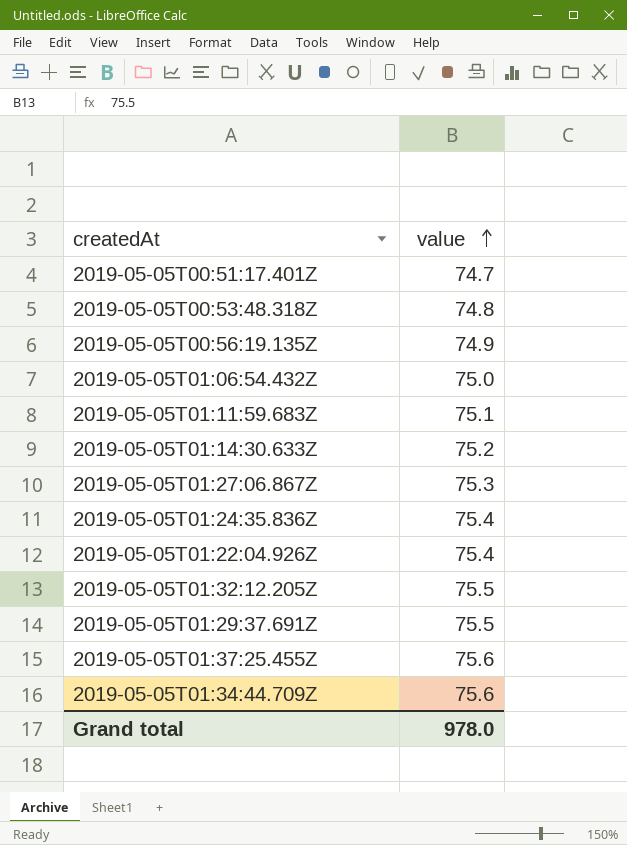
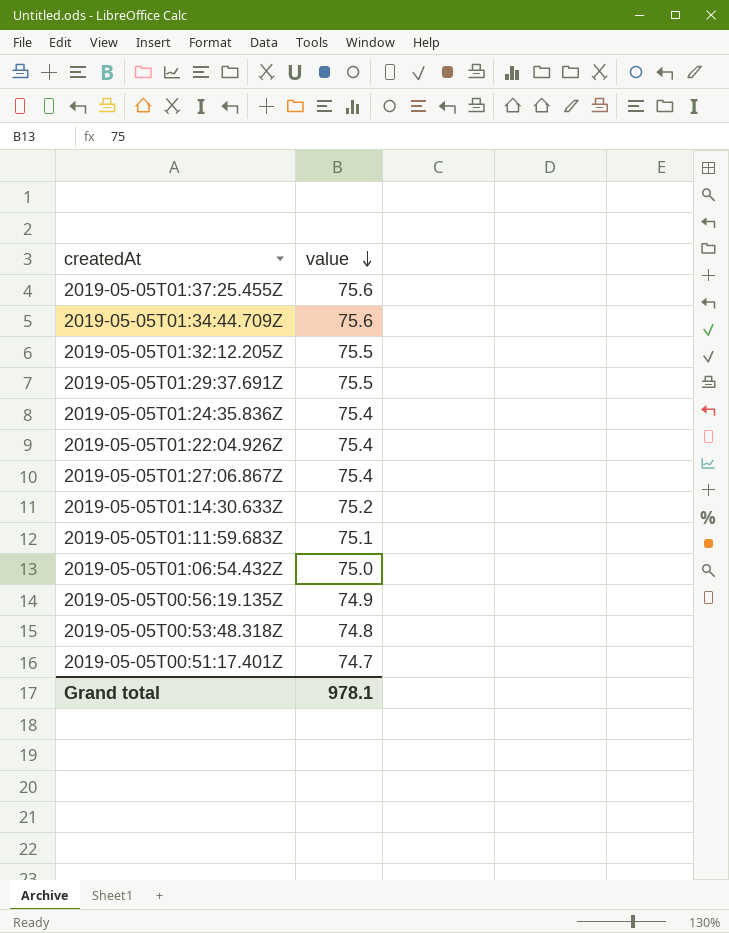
row order: value ascending -> value descending
2019-05-05T01:27:06.867Z | value: 75.3 -> 75.4
Grand total | value: 978.0 -> 978.1

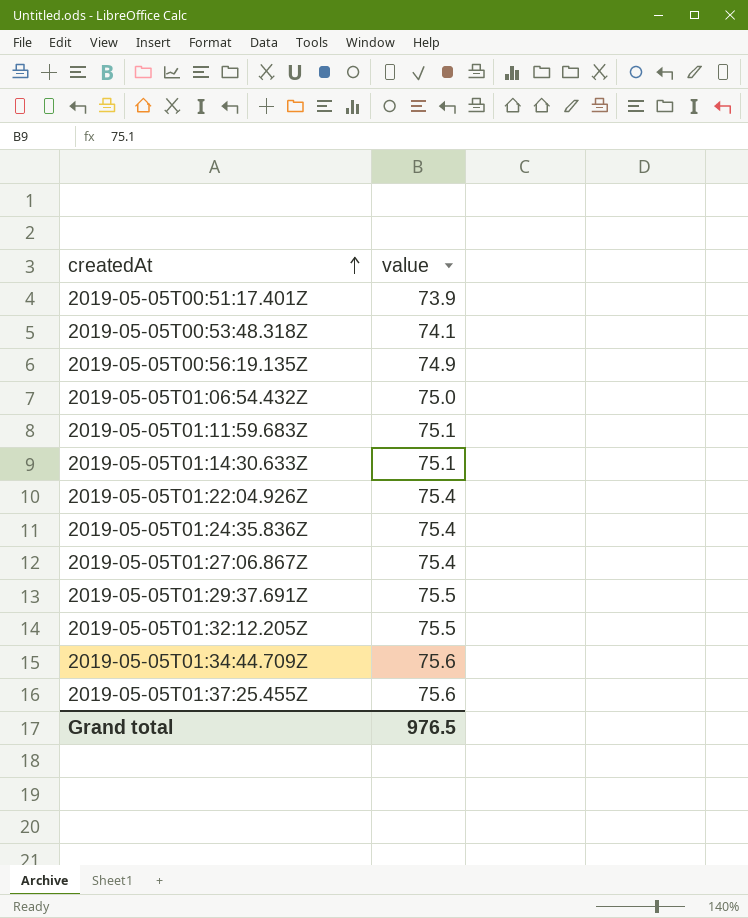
row order: value descending -> createdAt ascending
2019-05-05T00:51:17.401Z | value: 74.7 -> 73.9
2019-05-05T00:53:48.318Z | value: 74.8 -> 74.1
2019-05-05T01:14:30.633Z | value: 75.2 -> 75.1
Grand total | value: 978.1 -> 976.5

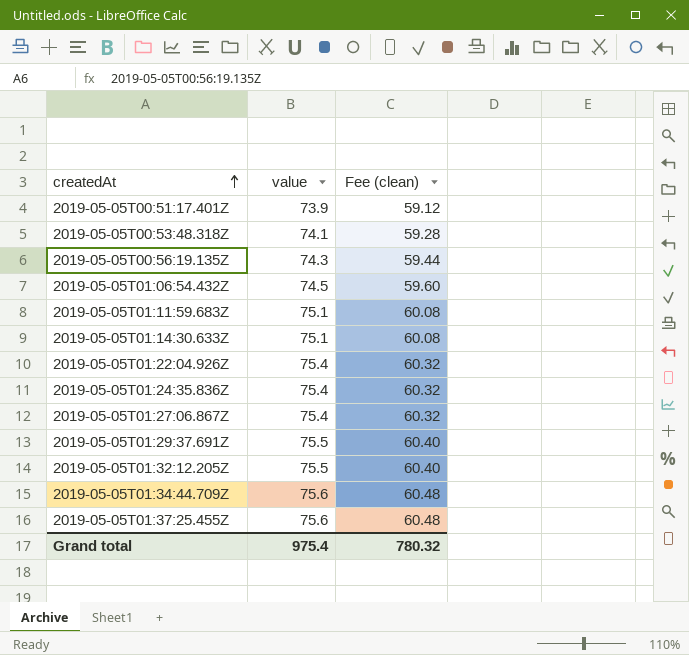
column Fee (clean) | formula: none -> [value] * 0.8
2019-05-05T00:56:19.135Z | value: 74.9 -> 74.3
2019-05-05T01:06:54.432Z | value: 75.0 -> 74.5
Grand total | value: 976.5 -> 975.4

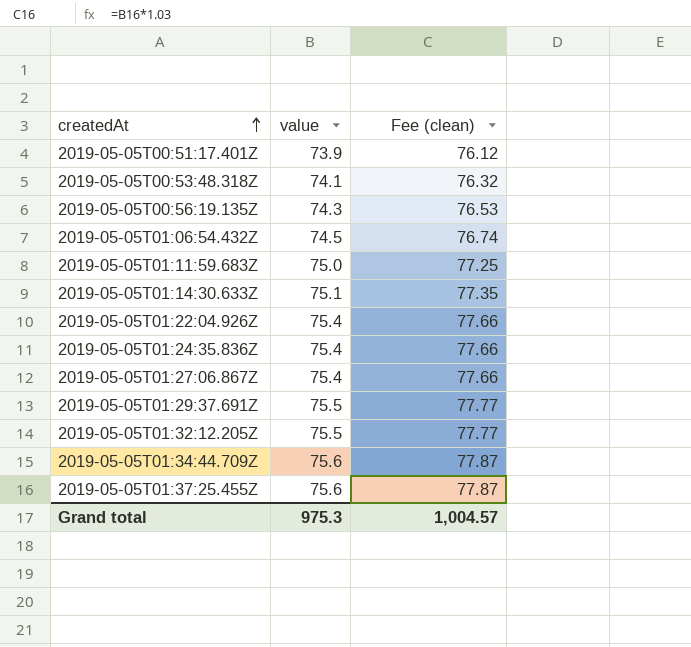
column Fee (clean) | formula: [value] * 0.8 -> [value] * 1.03
2019-05-05T01:11:59.683Z | value: 75.1 -> 75.0
Grand total | value: 975.4 -> 975.3
Grand total | Fee (clean): 780.32 -> 1,004.57

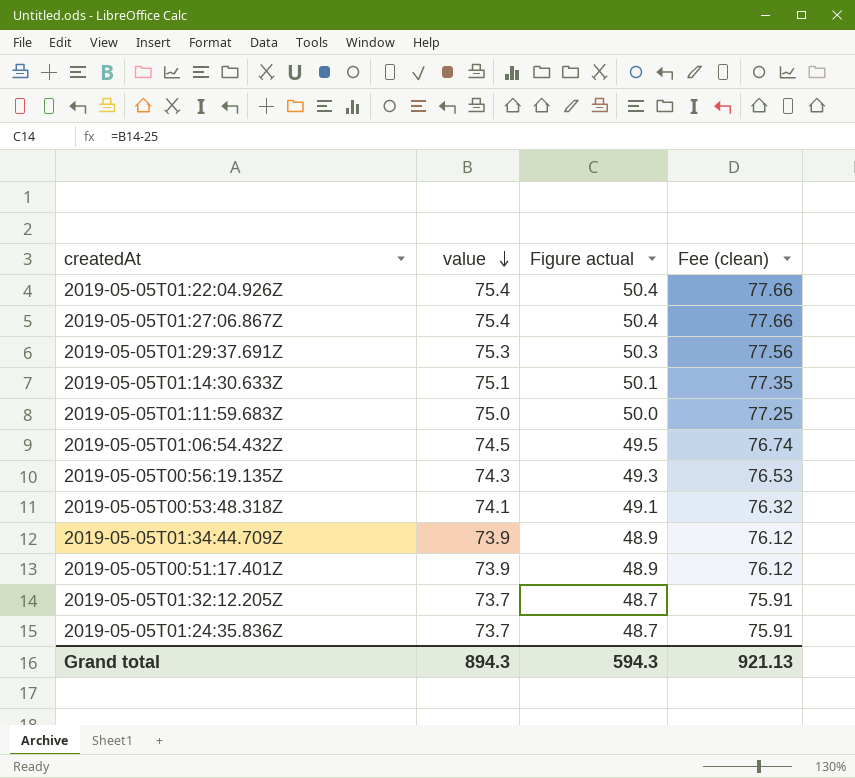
row order: createdAt ascending -> value descending
column Figure actual | formula: none -> [value] - 25
row 2019-05-05T01:37:25.455Z: 75.6 | 77.87 -> none
2019-05-05T01:29:37.691Z | value: 75.5 -> 75.3
2019-05-05T01:29:37.691Z | Fee (clean): 77.77 -> 77.56
2019-05-05T01:34:44.709Z | value: 75.6 -> 73.9
2019-05-05T01:34:44.709Z | Fee (clean): 77.87 -> 76.12
2019-05-05T01:32:12.205Z | value: 75.5 -> 73.7
2019-05-05T01:32:12.205Z | Fee (clean): 77.77 -> 75.91
2019-05-05T01:24:35.836Z | value: 75.4 -> 73.7
2019-05-05T01:24:35.836Z | Fee (clean): 77.66 -> 75.91
Grand total | value: 975.3 -> 894.3
Grand total | Fee (clean): 1,004.57 -> 921.13

